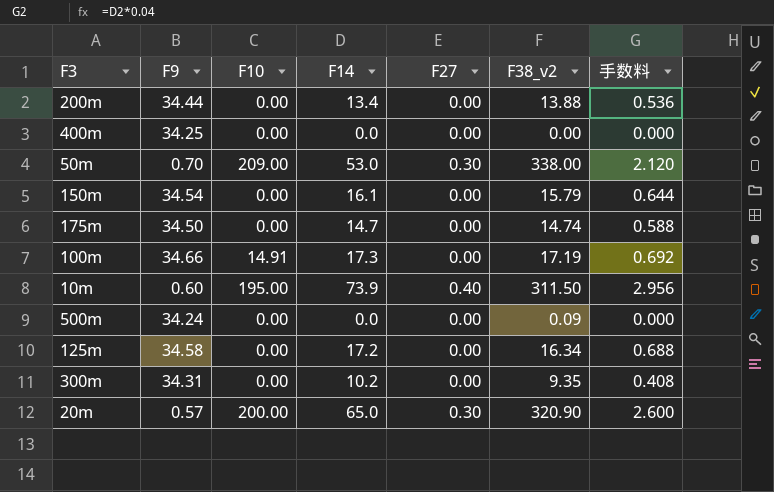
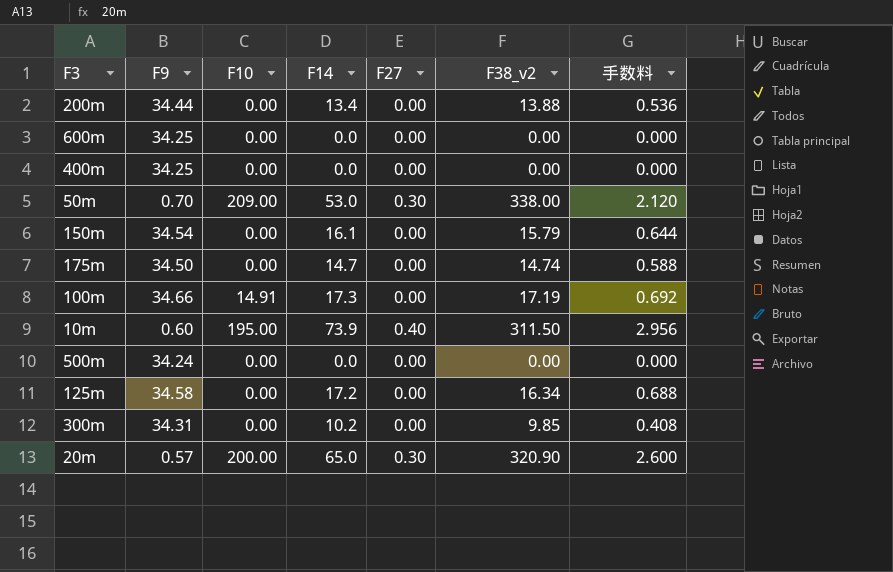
row 600m: none -> 34.25 | 0.00 | 0.0 | 0.00 | 0.00 | 0.000
500m | F38_v2: 0.09 -> 0.00
300m | F38_v2: 9.35 -> 9.85

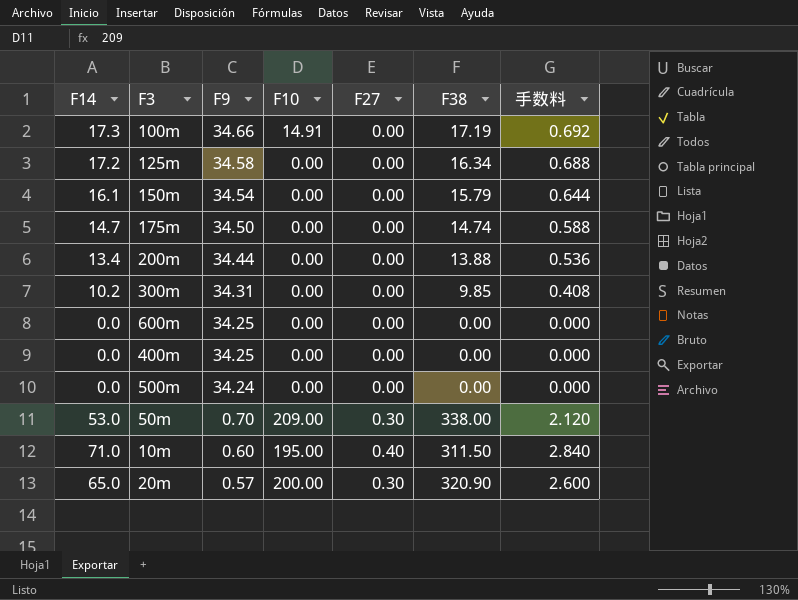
row order: none -> F9 descending
column F14 | position: 4 -> 1
column name: F38_v2 -> F38
10m | F14: 73.9 -> 71.0
10m | 手数料: 2.956 -> 2.840

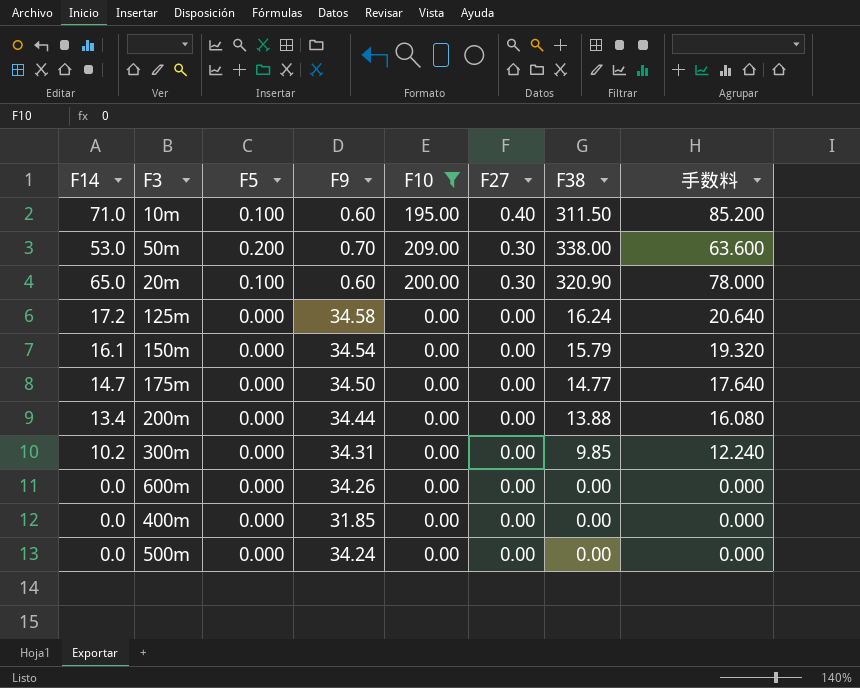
filter: none -> F10 != 14.91
row order: F9 descending -> F27 descending
column F5 | position: none -> 3
column 手数料 | formula: [F14] * 0.04 -> [F14] * 1.2
20m | F9: 0.57 -> 0.60
125m | F38: 16.34 -> 16.24
175m | F38: 14.74 -> 14.77
600m | F9: 34.25 -> 34.26
400m | F9: 34.25 -> 31.85

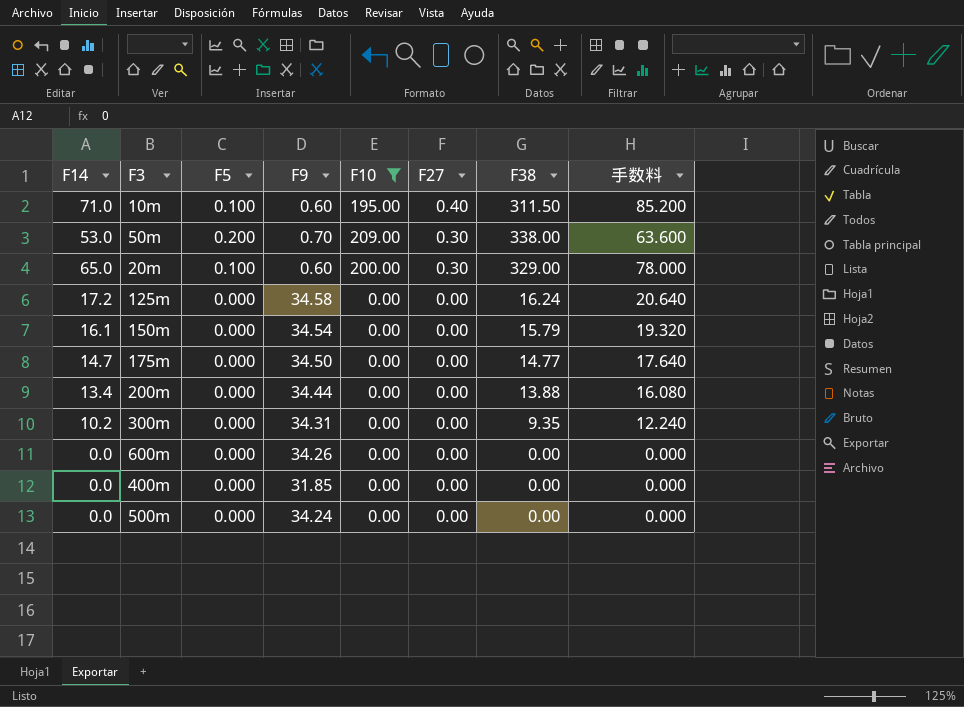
20m | F38: 320.90 -> 329.00
300m | F38: 9.85 -> 9.35

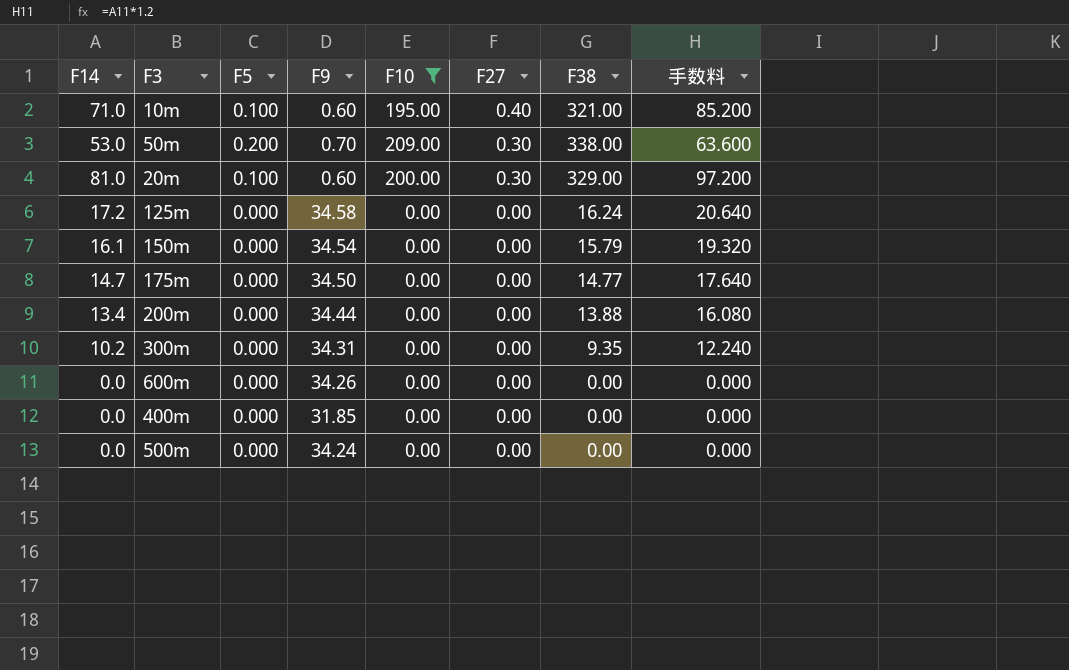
10m | F38: 311.50 -> 321.00
20m | F14: 65.0 -> 81.0
20m | 手数料: 78.000 -> 97.200

